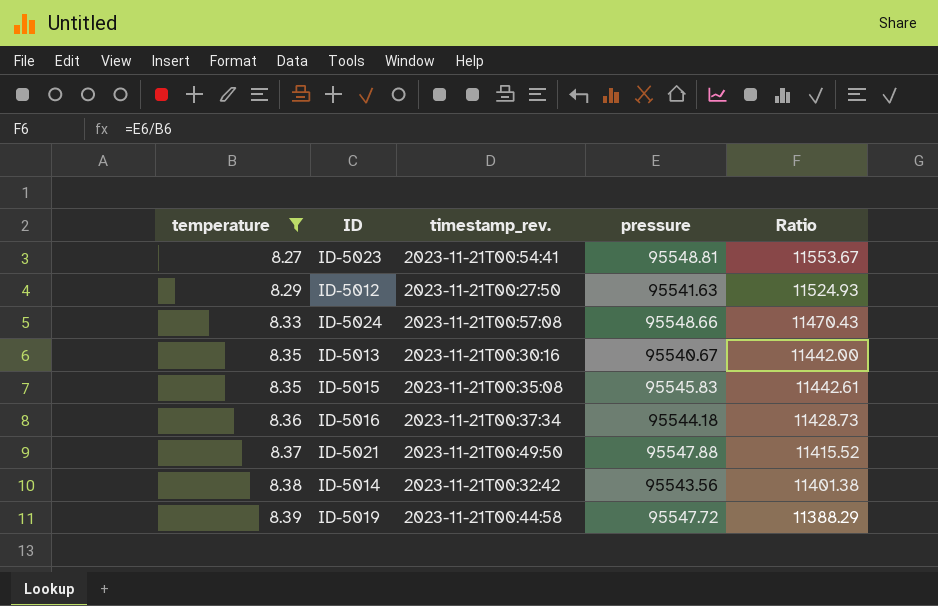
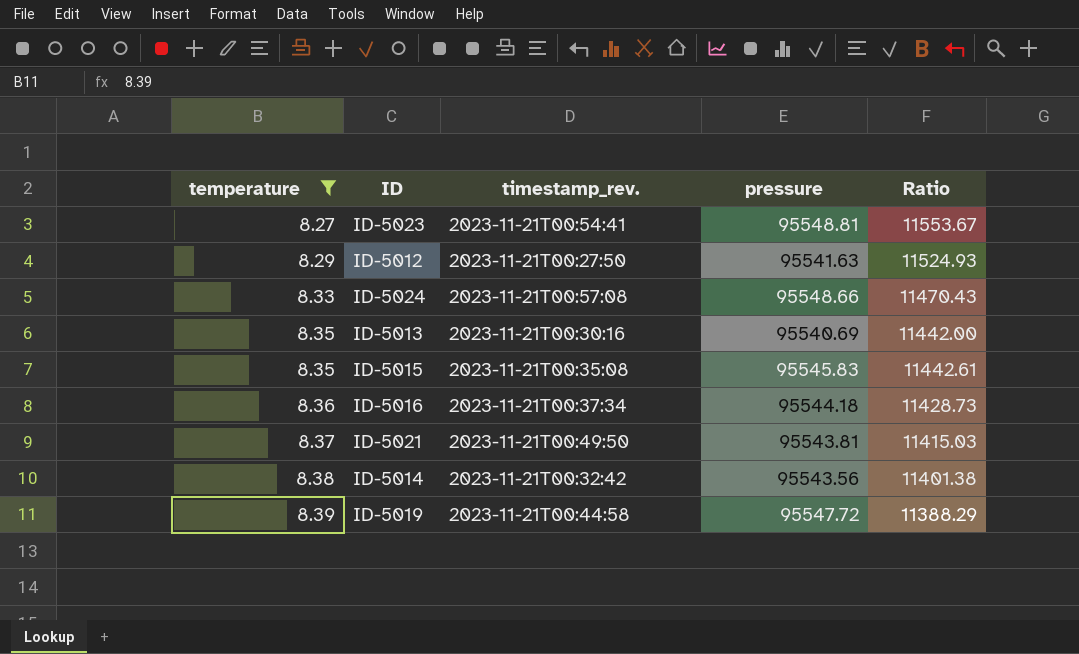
ID-5013 | pressure: 95540.67 -> 95540.69
ID-5021 | pressure: 95547.88 -> 95543.81
ID-5021 | Ratio: 11415.52 -> 11415.03

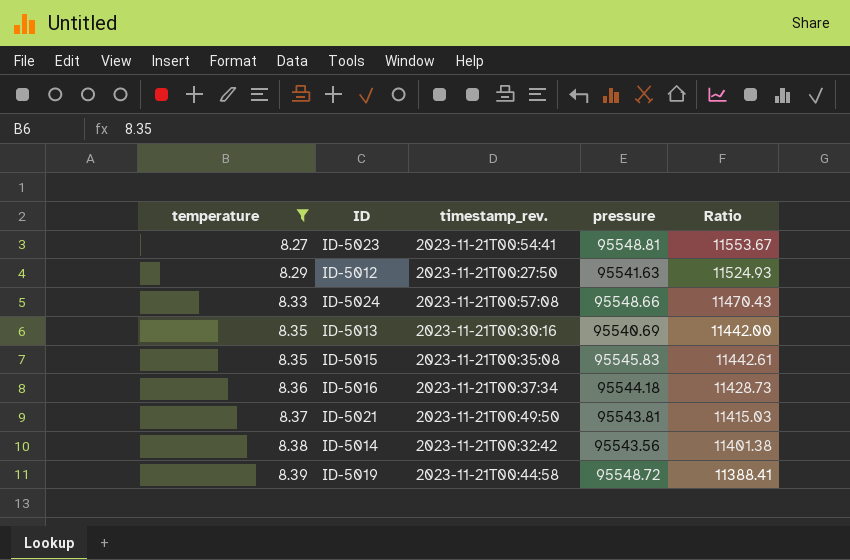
ID-5019 | pressure: 95547.72 -> 95548.72
ID-5019 | Ratio: 11388.29 -> 11388.41

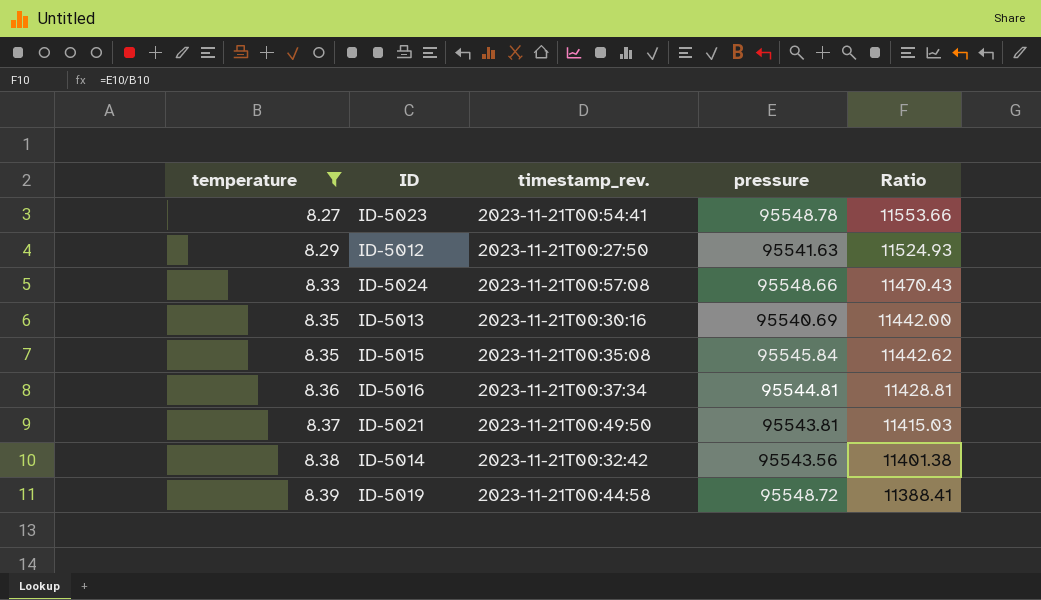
ID-5023 | pressure: 95548.81 -> 95548.78
ID-5023 | Ratio: 11553.67 -> 11553.66
ID-5015 | pressure: 95545.83 -> 95545.84
ID-5015 | Ratio: 11442.61 -> 11442.62
ID-5016 | pressure: 95544.18 -> 95544.81
ID-5016 | Ratio: 11428.73 -> 11428.81

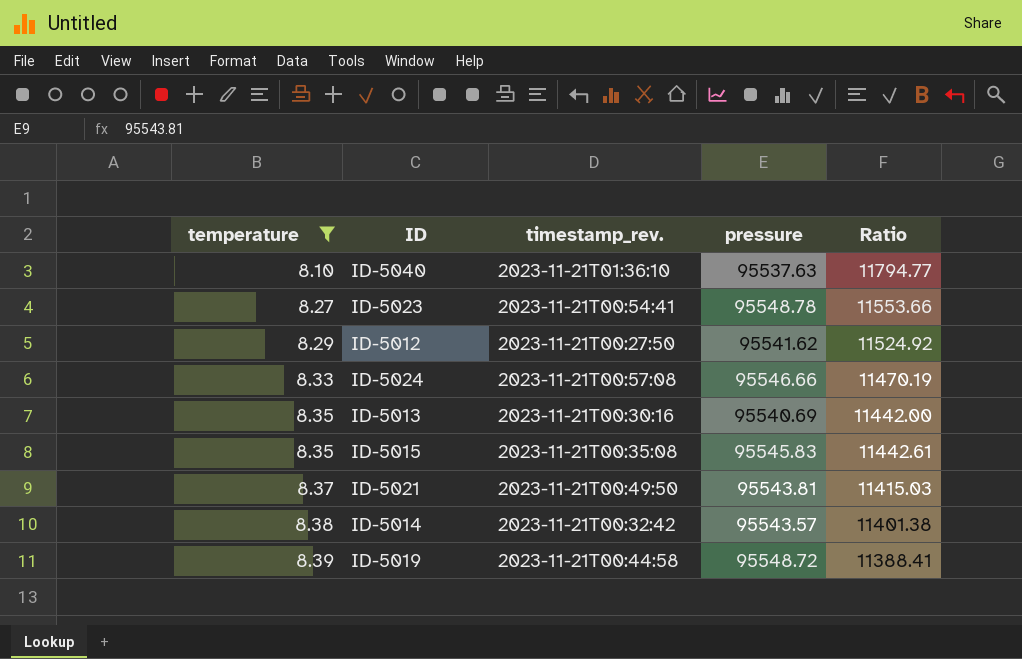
row ID-5016: 8.36 | 2023-11-21T00:37:34 | 95544.81 | 11428.81 -> none
row ID-5040: none -> 8.10 | 2023-11-21T01:36:10 | 95537.63 | 11794.77
ID-5012 | pressure: 95541.63 -> 95541.62
ID-5012 | Ratio: 11524.93 -> 11524.92
ID-5024 | pressure: 95548.66 -> 95546.66
ID-5024 | Ratio: 11470.43 -> 11470.19
ID-5015 | pressure: 95545.84 -> 95545.83
ID-5015 | Ratio: 11442.62 -> 11442.61
ID-5014 | pressure: 95543.56 -> 95543.57

